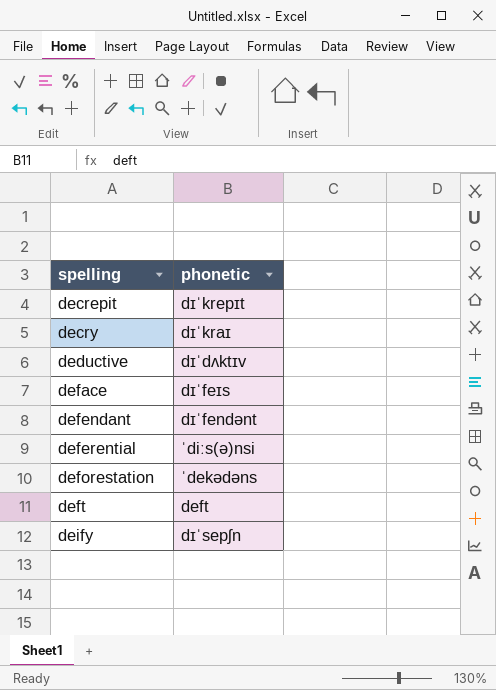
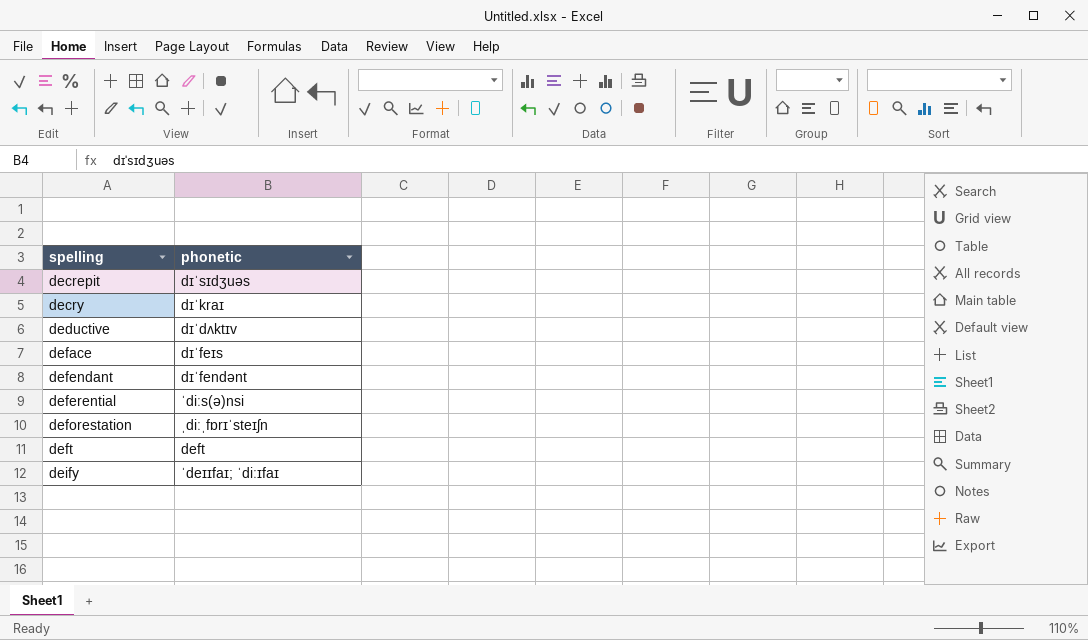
decrepit | phonetic: dɪˈkrepɪt -> dɪˈsɪdʒuəs
deforestation | phonetic: ˈdekədəns -> ˌdiːˌfɒrɪˈsteɪʃn
deify | phonetic: dɪˈsepʃn -> ˈdeɪɪfaɪ; ˈdiːɪfaɪ

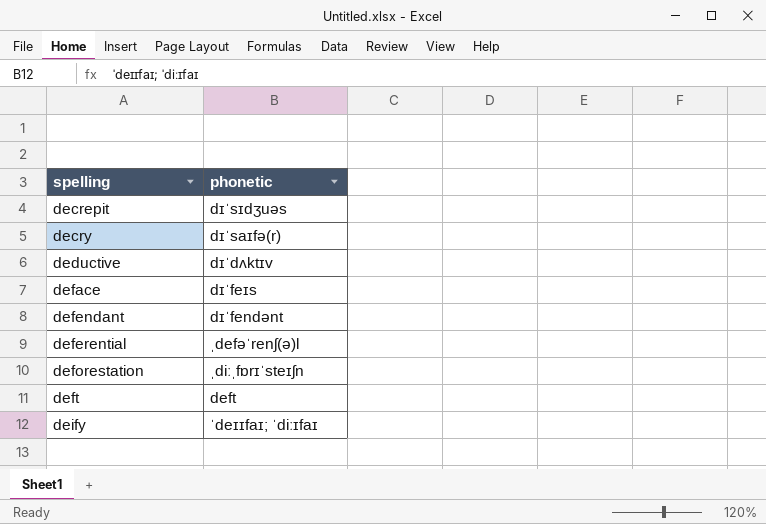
decry | phonetic: dɪˈkraɪ -> dɪˈsaɪfə(r)
deferential | phonetic: ˈdiːs(ə)nsi -> ˌdefəˈrenʃ(ə)l

